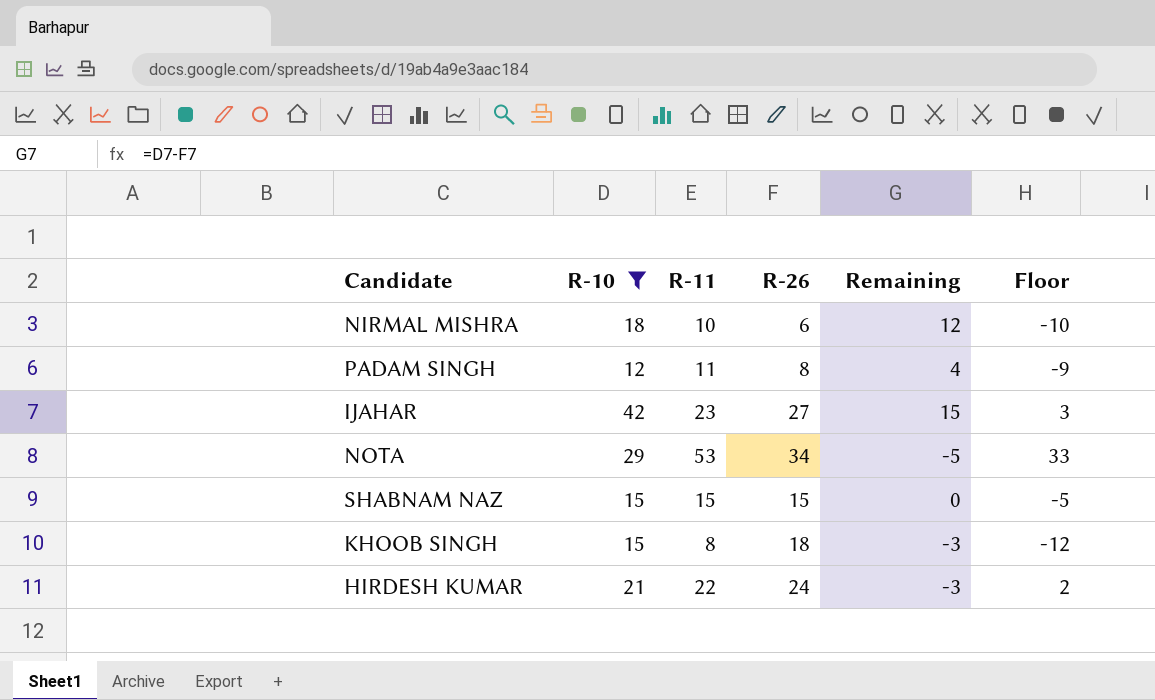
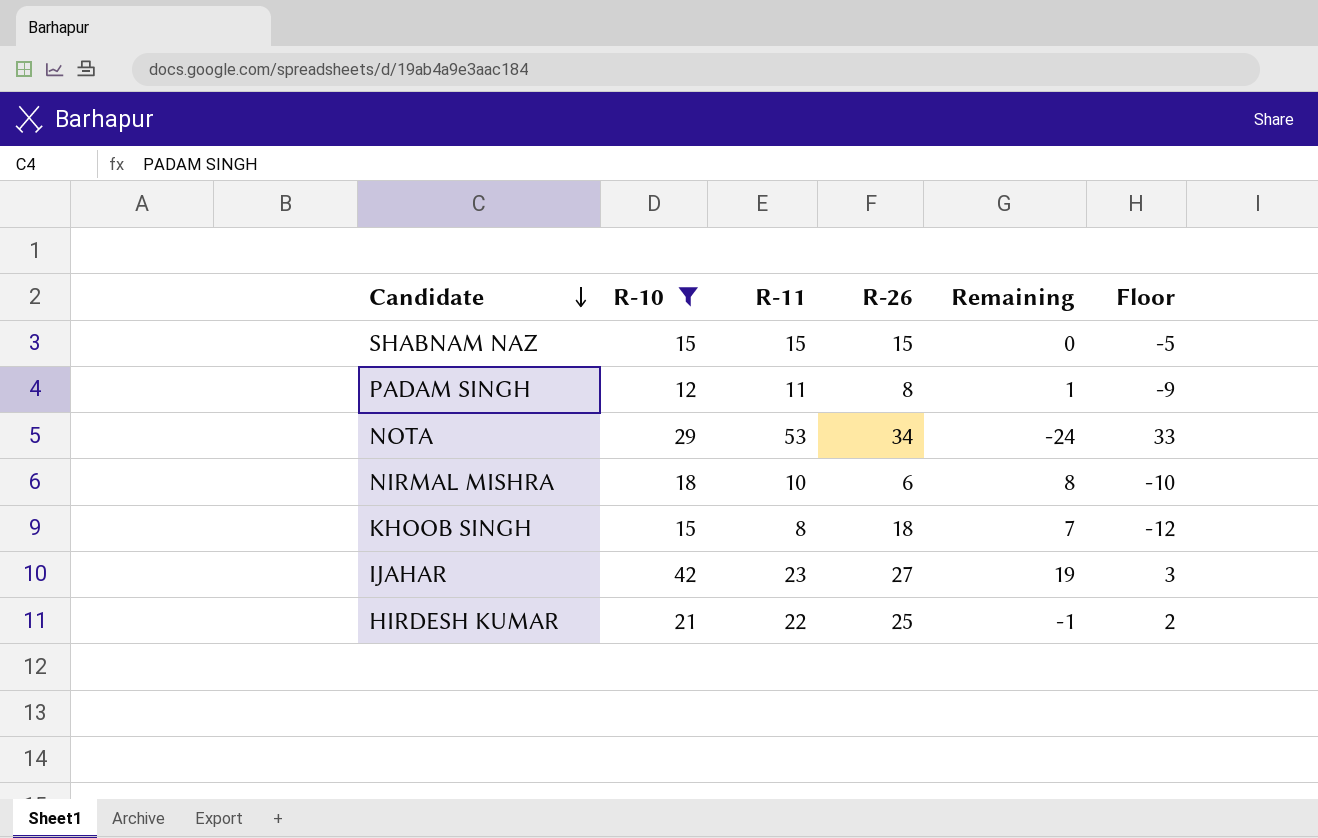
row order: none -> Candidate descending
column Remaining | formula: [R-10] - [R-26] -> [R-10] - [R-11]
HIRDESH KUMAR | R-26: 24 -> 25

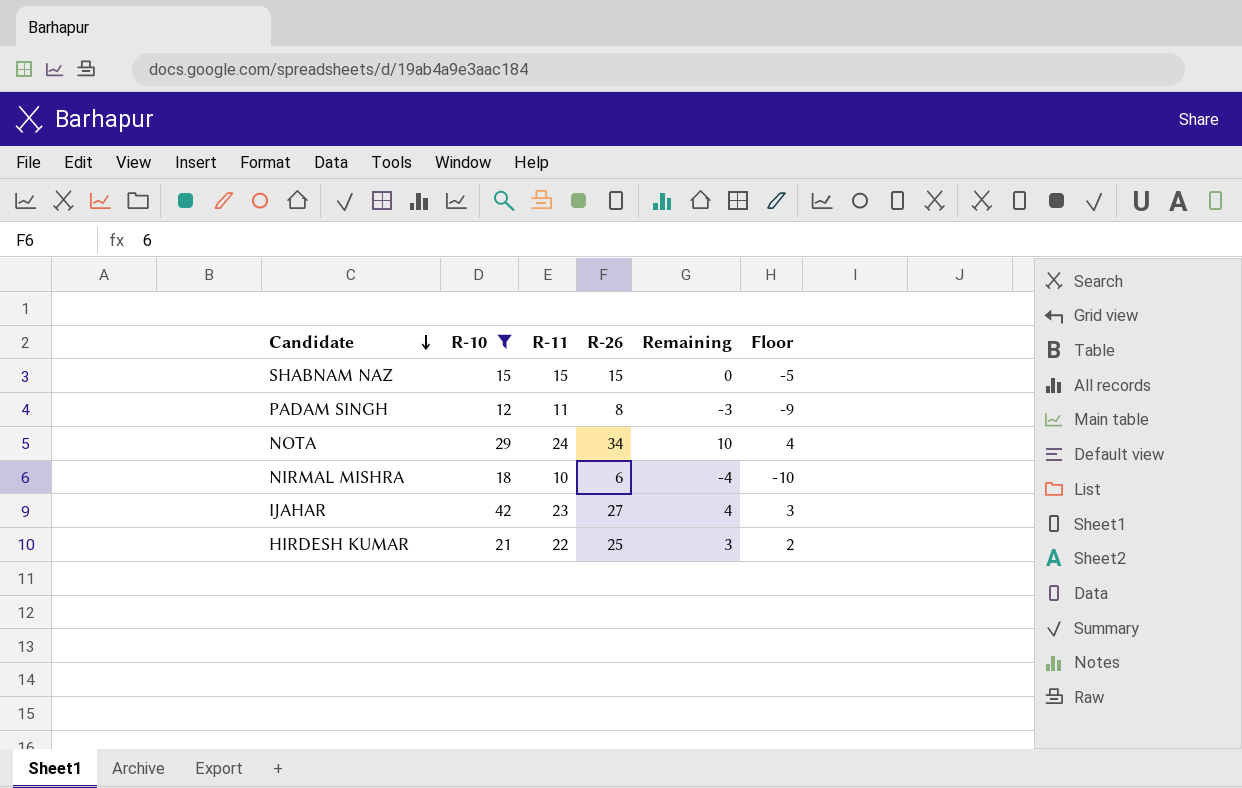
column Remaining | formula: [R-10] - [R-11] -> [R-26] - [R-11]
row KHOOB SINGH: 15 | 8 | 18 | 7 | -12 -> none
NOTA | R-11: 53 -> 24
NOTA | Floor: 33 -> 4

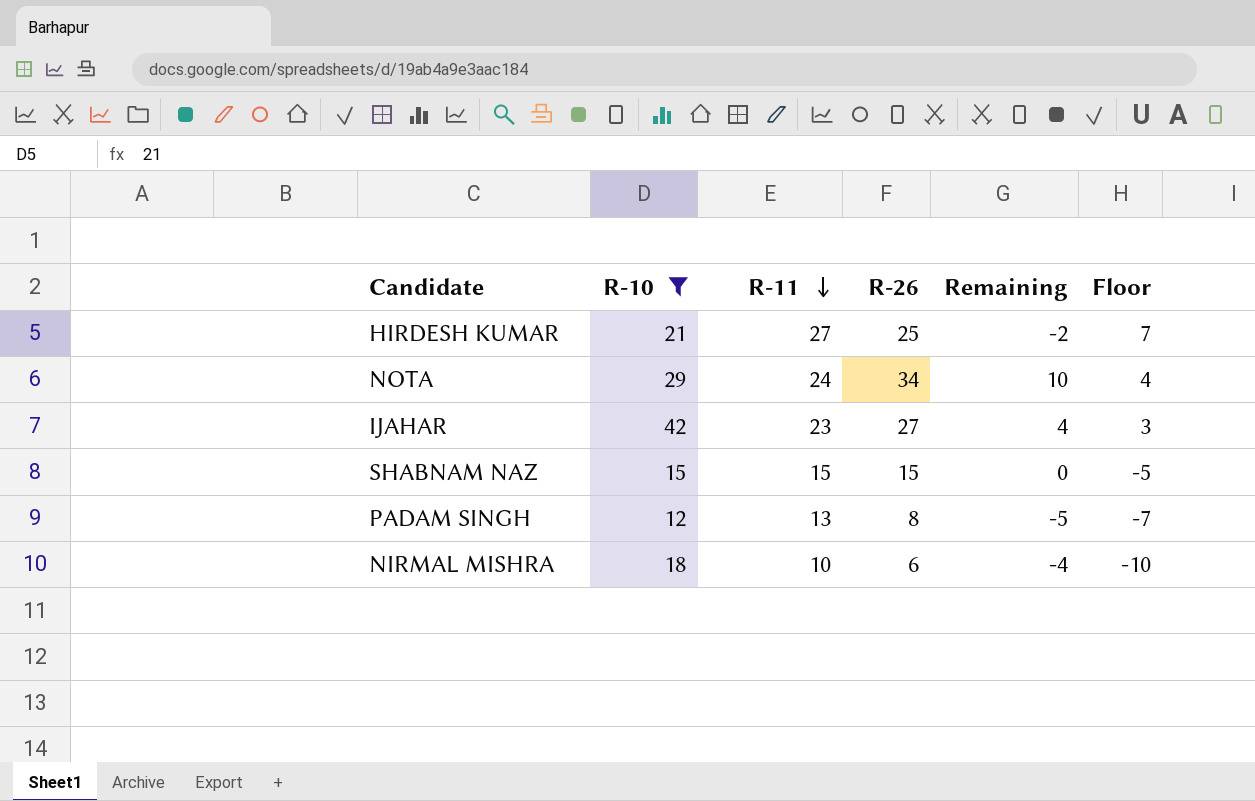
row order: Candidate descending -> R-11 descending
HIRDESH KUMAR | R-11: 22 -> 27
HIRDESH KUMAR | Remaining: 3 -> -2
HIRDESH KUMAR | Floor: 2 -> 7
PADAM SINGH | R-11: 11 -> 13
PADAM SINGH | Remaining: -3 -> -5
PADAM SINGH | Floor: -9 -> -7

